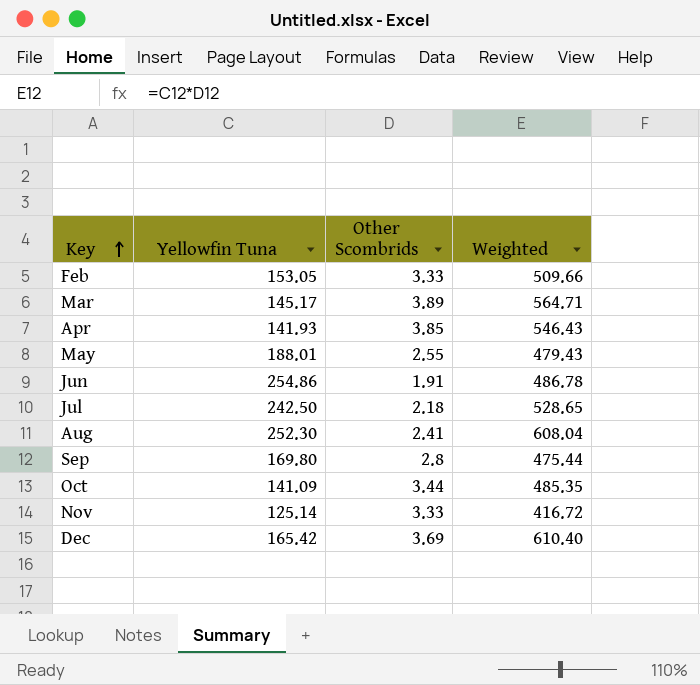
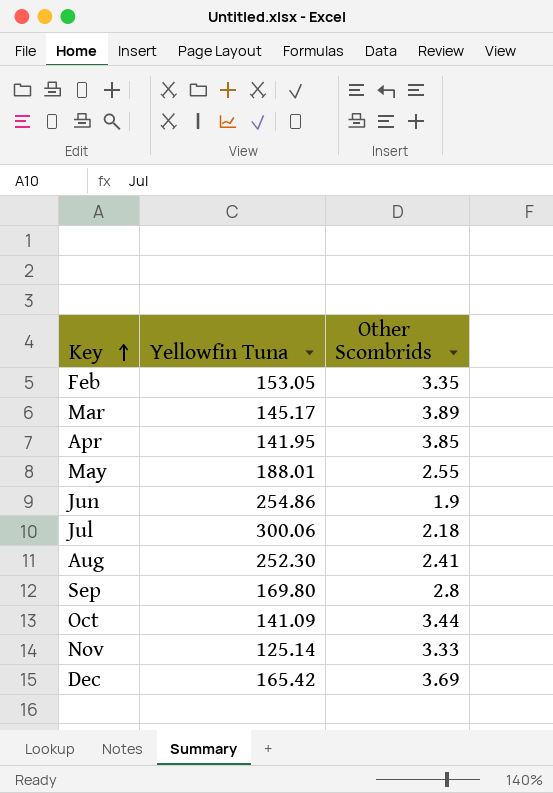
column Weighted | formula: [Yellowfin Tuna] * [Other Scombrids] -> none
Feb | Other Scombrids: 3.33 -> 3.35
Apr | Yellowfin Tuna: 141.93 -> 141.95
Jun | Other Scombrids: 1.91 -> 1.9
Jul | Yellowfin Tuna: 242.50 -> 300.06

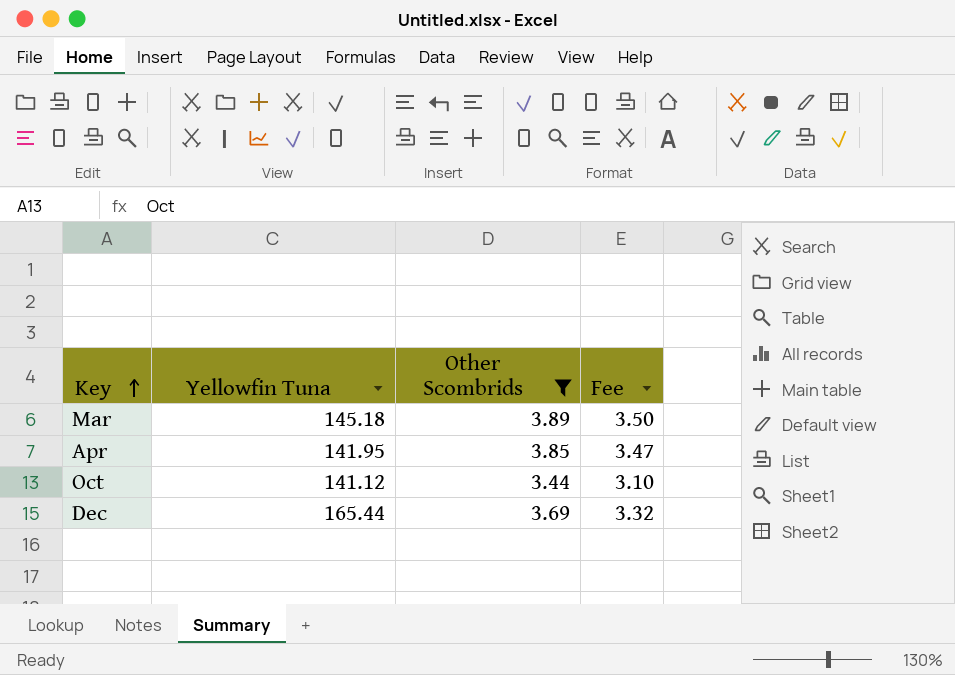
filter: none -> Other Scombrids >= 3.44
column Fee | formula: none -> [Other Scombrids] * 0.9
Mar | Yellowfin Tuna: 145.17 -> 145.18
Oct | Yellowfin Tuna: 141.09 -> 141.12
Dec | Yellowfin Tuna: 165.42 -> 165.44

